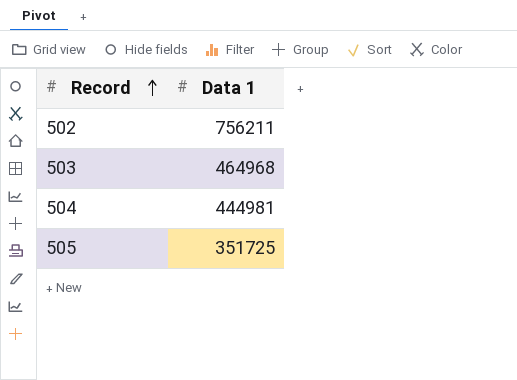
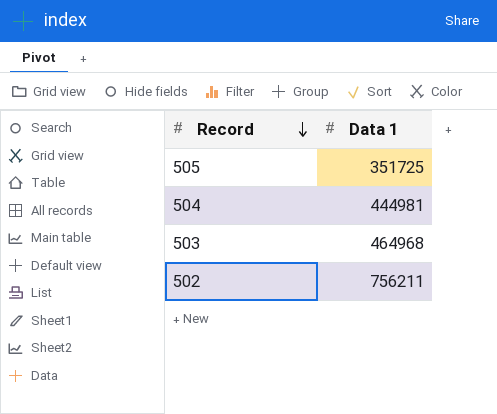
row order: Record ascending -> Record descending

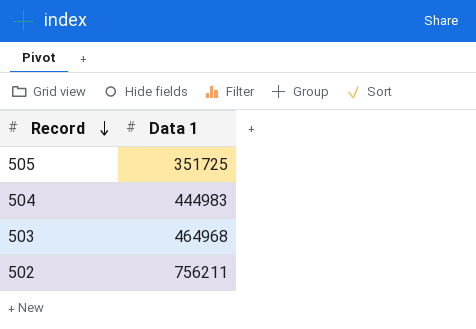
504 | Data 1: 444981 -> 444983

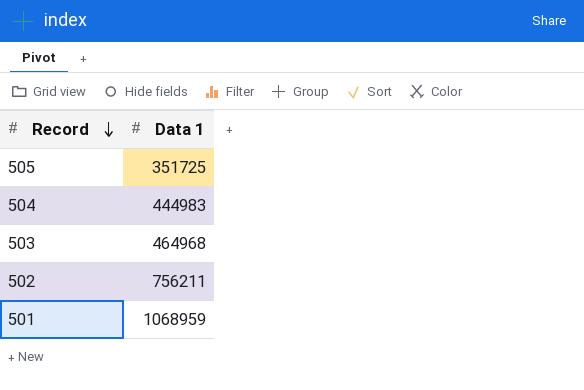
row 501: none -> 1068959

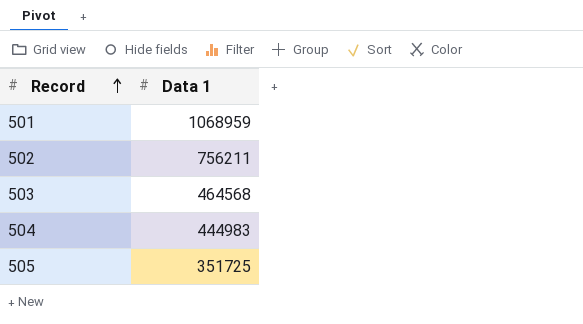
row order: Record descending -> Record ascending
503 | Data 1: 464968 -> 464568

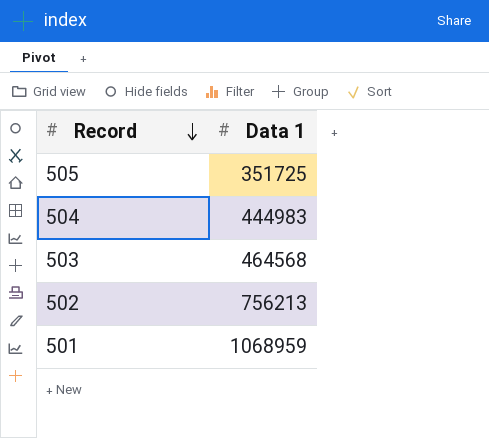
row order: Record ascending -> Record descending
502 | Data 1: 756211 -> 756213

